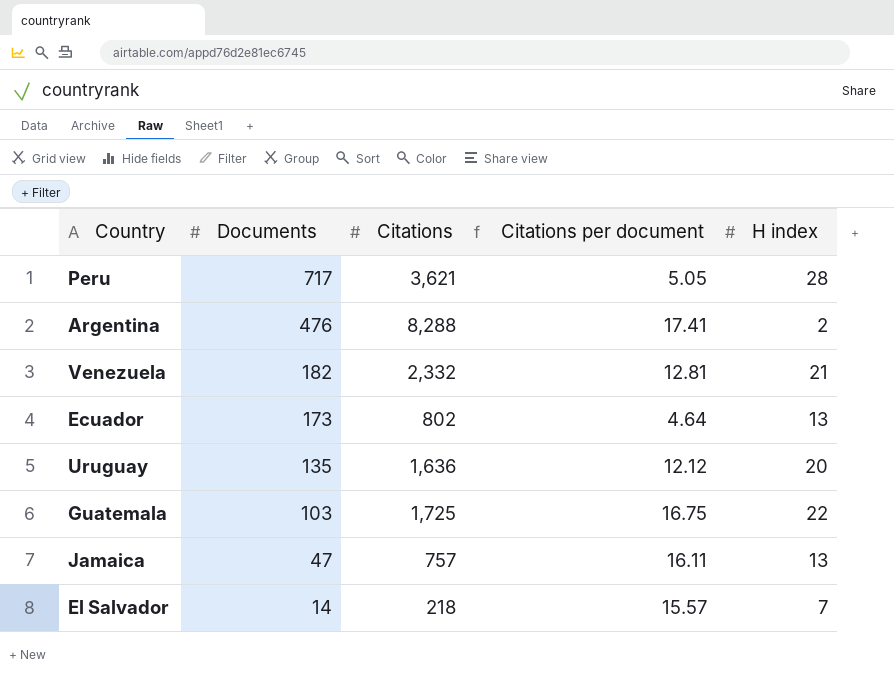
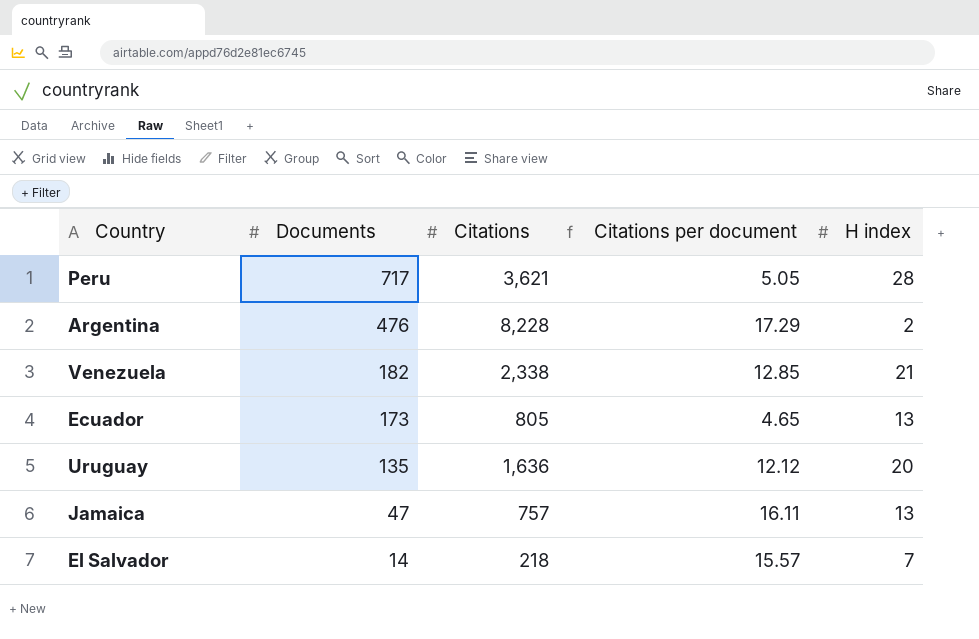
row Guatemala: 103 | 1,725 | 16.75 | 22 -> none
Argentina | Citations: 8,288 -> 8,228
Argentina | Citations per document: 17.41 -> 17.29
Venezuela | Citations: 2,332 -> 2,338
Venezuela | Citations per document: 12.81 -> 12.85
Ecuador | Citations: 802 -> 805
Ecuador | Citations per document: 4.64 -> 4.65

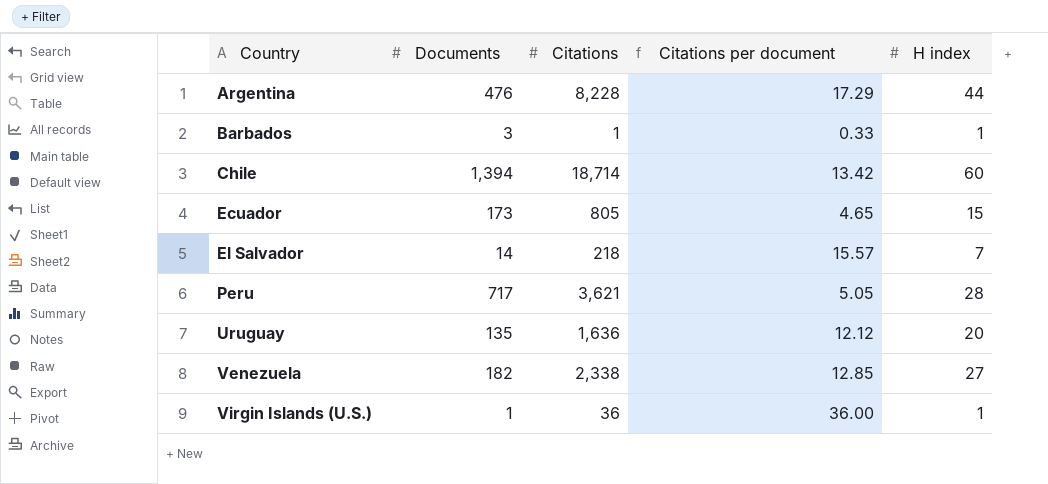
row order: Documents descending -> Country ascending
row Jamaica: 47 | 757 | 16.11 | 13 -> none
Argentina | H index: 2 -> 44
row Barbados: none -> 3 | 1 | 0.33 | 1
row Chile: none -> 1,394 | 18,714 | 13.42 | 60
Ecuador | H index: 13 -> 15
Venezuela | H index: 21 -> 27
row Virgin Islands (U.S.): none -> 1 | 36 | 36.00 | 1

